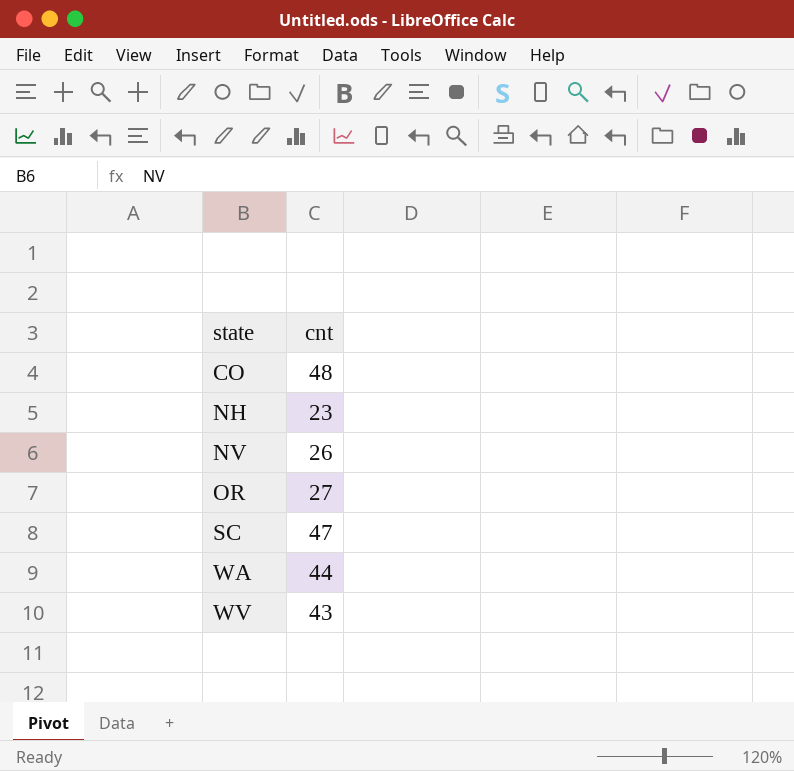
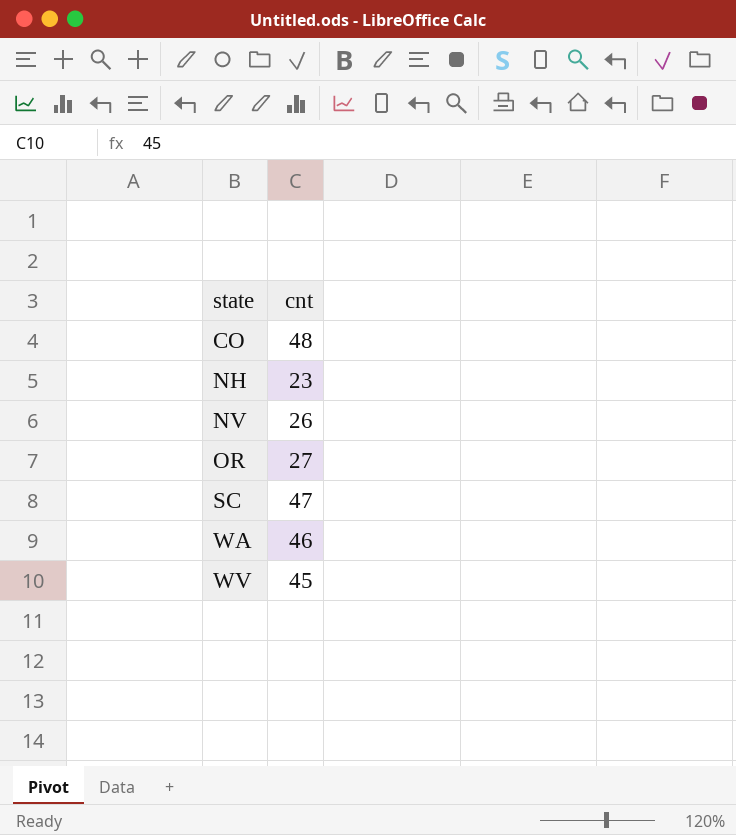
WA | cnt: 44 -> 46
WV | cnt: 43 -> 45

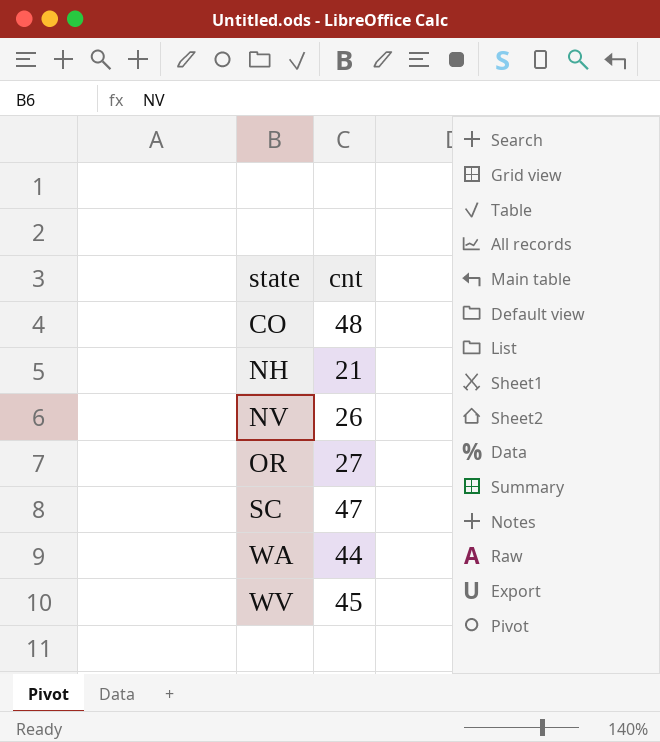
NH | cnt: 23 -> 21
WA | cnt: 46 -> 44

